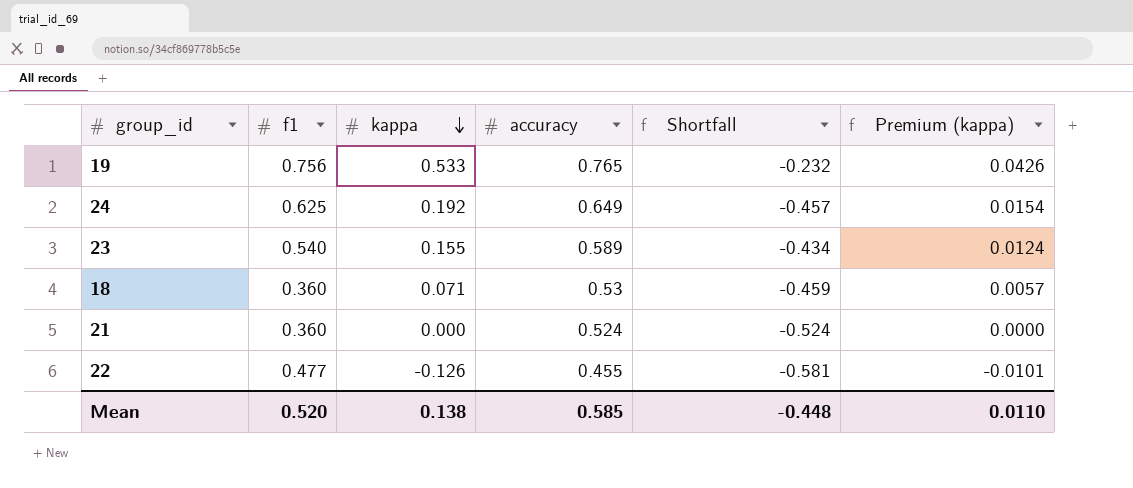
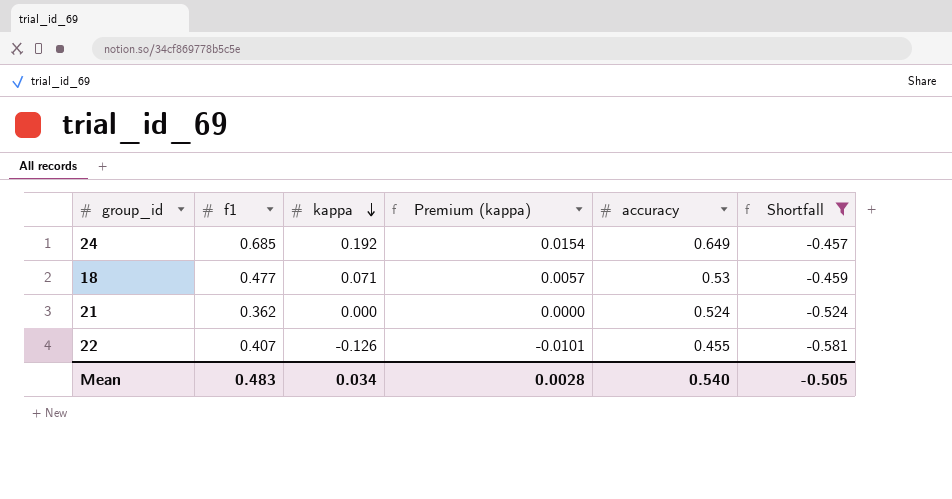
filter: none -> Shortfall <= -0.457
column Premium (kappa) | position: 6 -> 4
24 | f1: 0.625 -> 0.685
18 | f1: 0.360 -> 0.477
21 | f1: 0.360 -> 0.362
22 | f1: 0.477 -> 0.407
Mean | f1: 0.520 -> 0.483
Mean | kappa: 0.138 -> 0.034
Mean | Premium (kappa): 0.0110 -> 0.0028
Mean | accuracy: 0.585 -> 0.540
Mean | Shortfall: -0.448 -> -0.505

